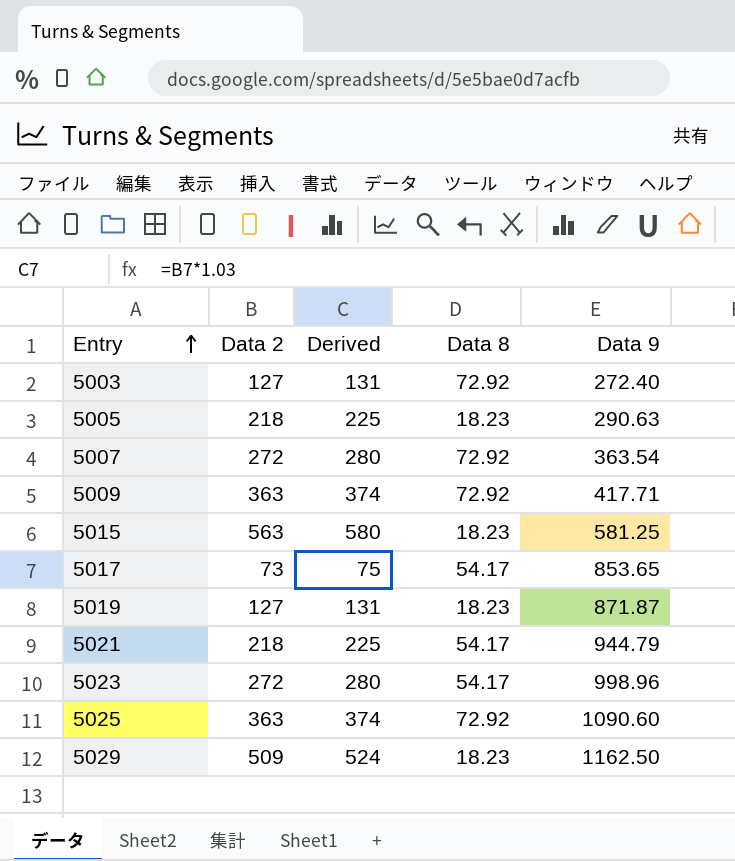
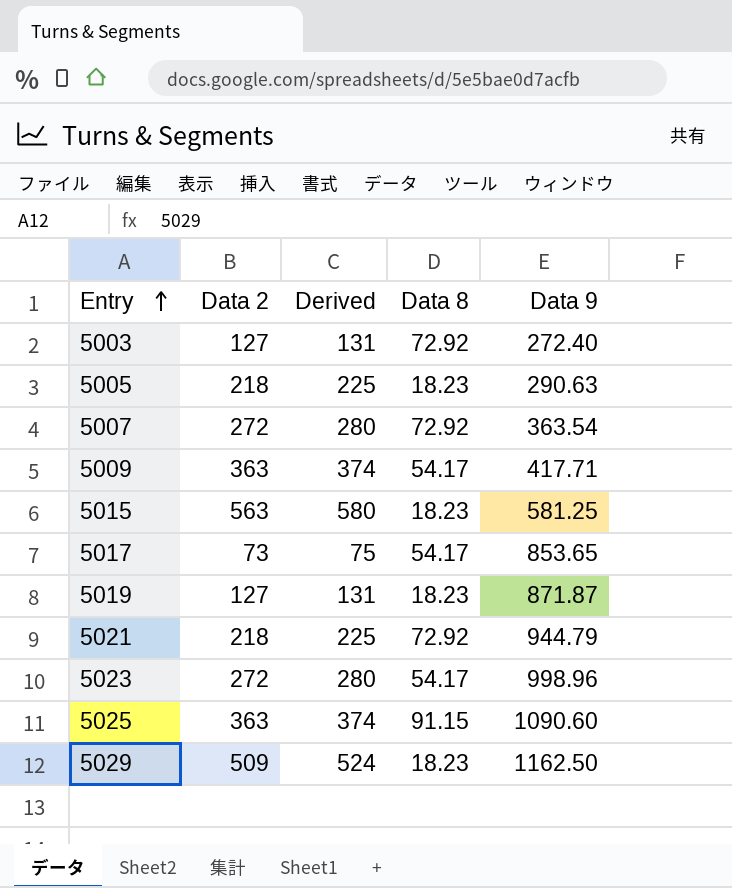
5009 | Data 8: 72.92 -> 54.17
5021 | Data 8: 54.17 -> 72.92
5025 | Data 8: 72.92 -> 91.15

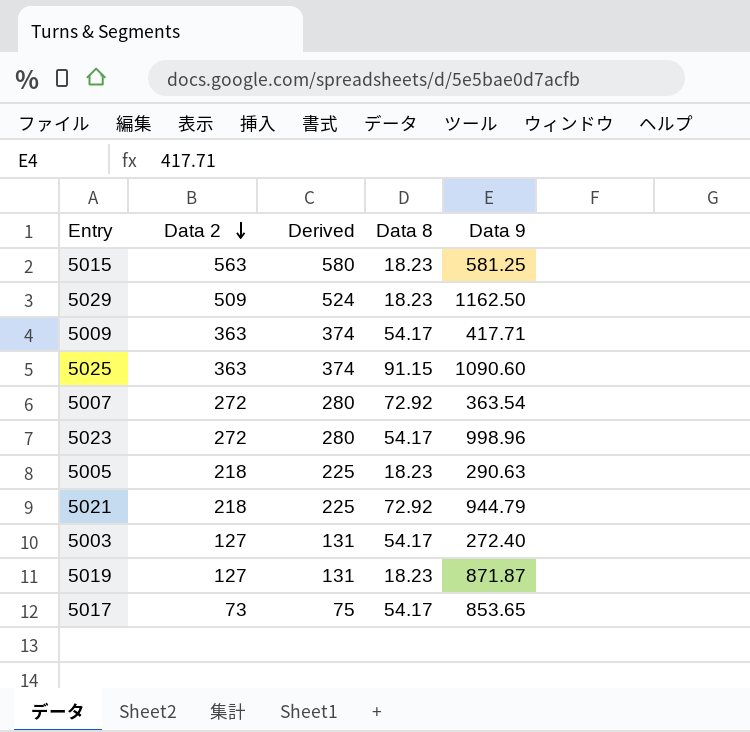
row order: Entry ascending -> Data 2 descending
5003 | Data 8: 72.92 -> 54.17

